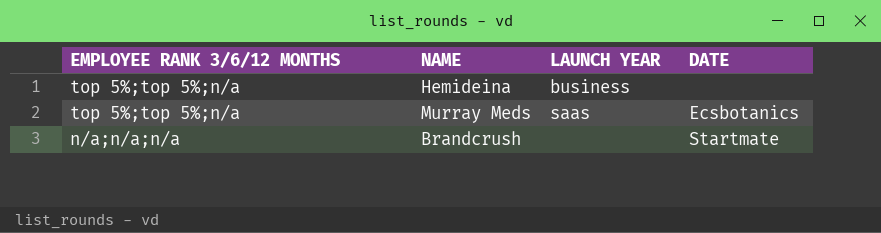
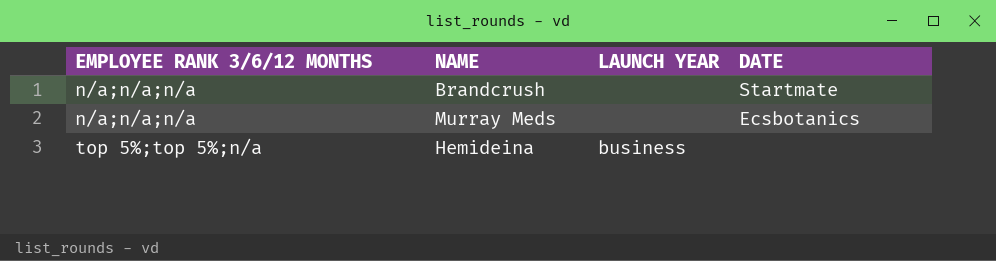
row order: EMPLOYEE RANK 3/6/12 MONTHS descending -> EMPLOYEE RANK 3/6/12 MONTHS ascending
Murray Meds | EMPLOYEE RANK 3/6/12 MONTHS: top 5%;top 5%;n/a -> n/a;n/a;n/a
Murray Meds | LAUNCH YEAR: saas -> none

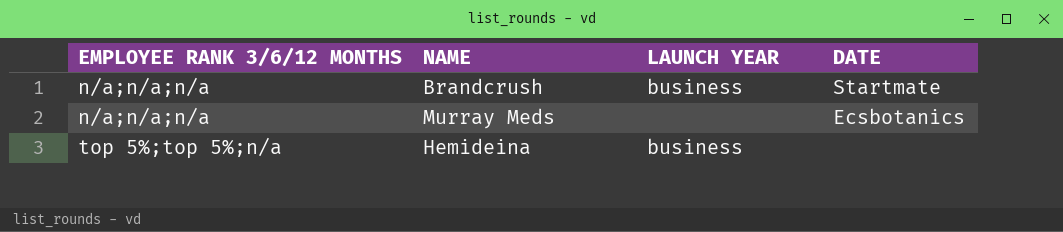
Brandcrush | LAUNCH YEAR: none -> business

